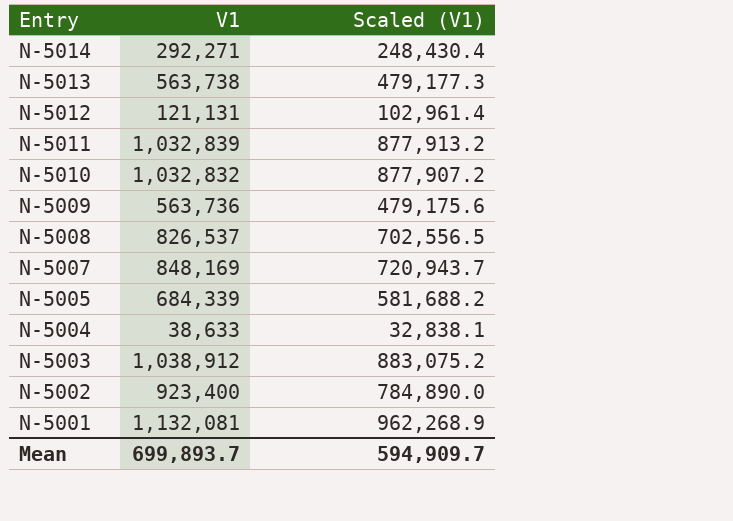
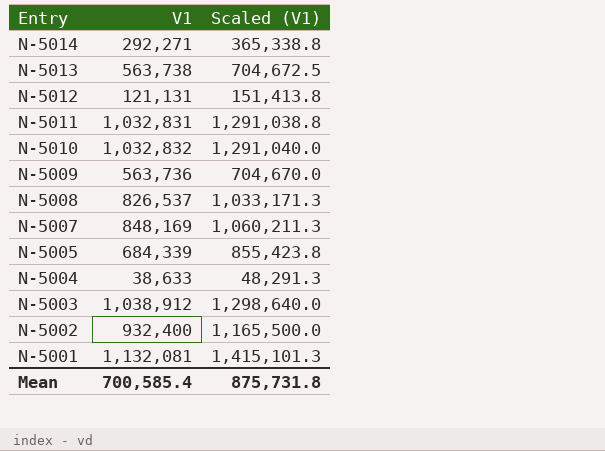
column Scaled (V1) | formula: [V1] * 0.85 -> [V1] * 1.25
N-5011 | V1: 1,032,839 -> 1,032,831
N-5002 | V1: 923,400 -> 932,400
Mean | V1: 699,893.7 -> 700,585.4
Mean | Scaled (V1): 594,909.7 -> 875,731.8

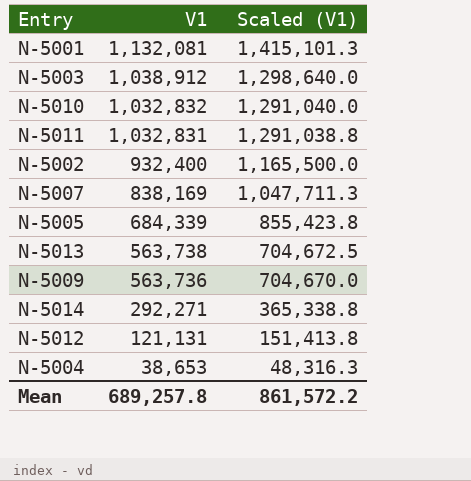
row order: Entry descending -> V1 descending
row N-5008: 826,537 | 1,033,171.3 -> none
N-5007 | V1: 848,169 -> 838,169
N-5007 | Scaled (V1): 1,060,211.3 -> 1,047,711.3
N-5004 | V1: 38,633 -> 38,653
N-5004 | Scaled (V1): 48,291.3 -> 48,316.3
Mean | V1: 700,585.4 -> 689,257.8
Mean | Scaled (V1): 875,731.8 -> 861,572.2

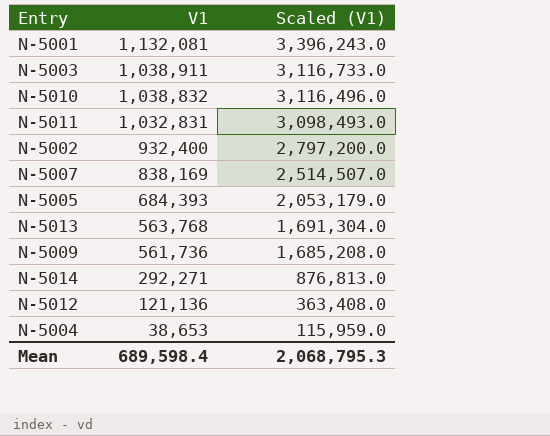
column Scaled (V1) | formula: [V1] * 1.25 -> [V1] * 3
N-5003 | V1: 1,038,912 -> 1,038,911
N-5010 | V1: 1,032,832 -> 1,038,832
N-5005 | V1: 684,339 -> 684,393
N-5013 | V1: 563,738 -> 563,768
N-5009 | V1: 563,736 -> 561,736
N-5012 | V1: 121,131 -> 121,136
Mean | V1: 689,257.8 -> 689,598.4
Mean | Scaled (V1): 861,572.2 -> 2,068,795.3

